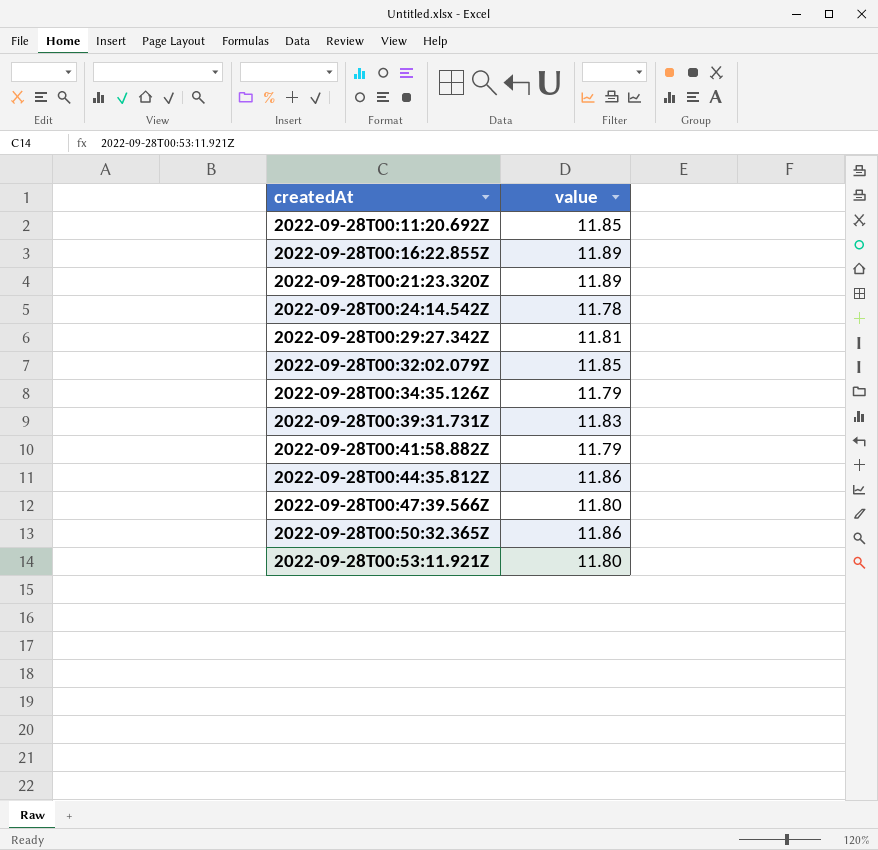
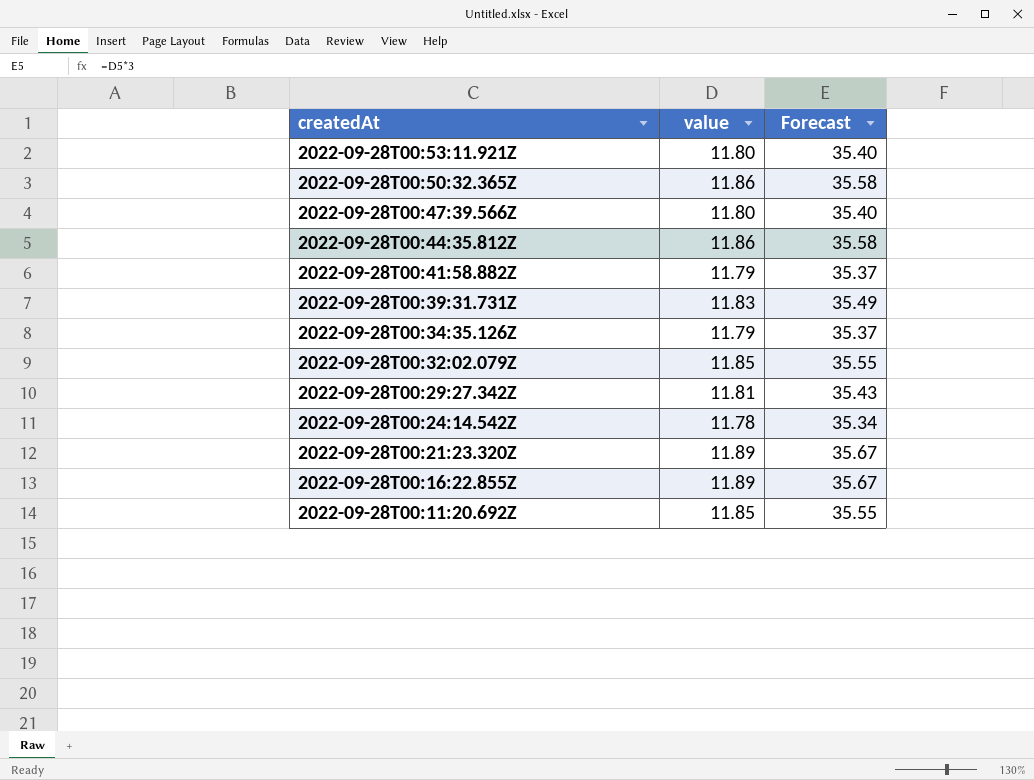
row order: createdAt ascending -> createdAt descending
column Forecast | formula: none -> [value] * 3

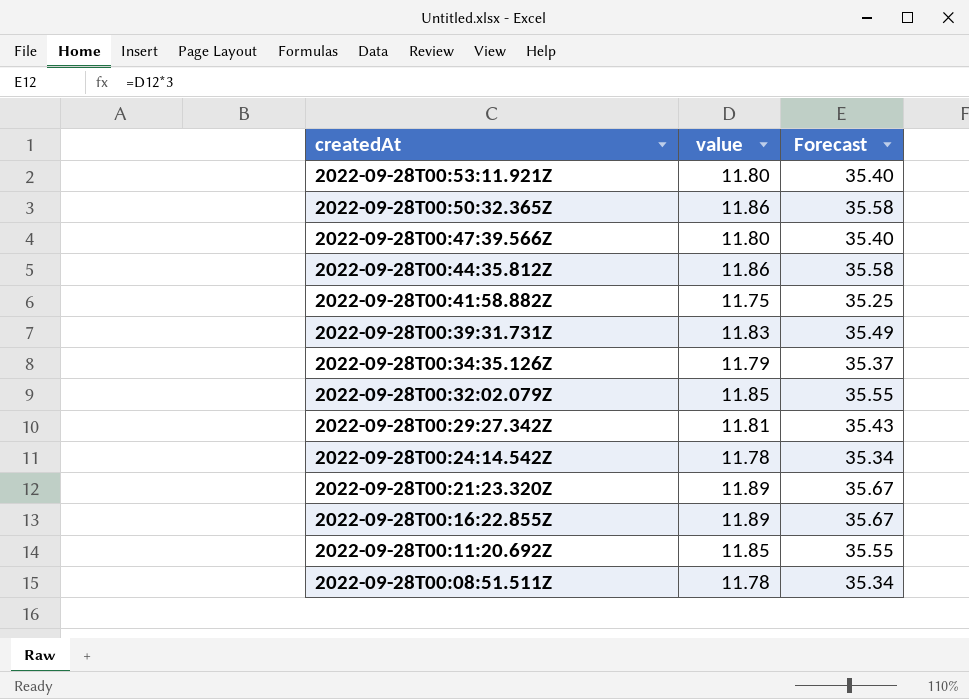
2022-09-28T00:41:58.882Z | value: 11.79 -> 11.75
2022-09-28T00:41:58.882Z | Forecast: 35.37 -> 35.25
row 2022-09-28T00:08:51.511Z: none -> 11.78 | 35.34

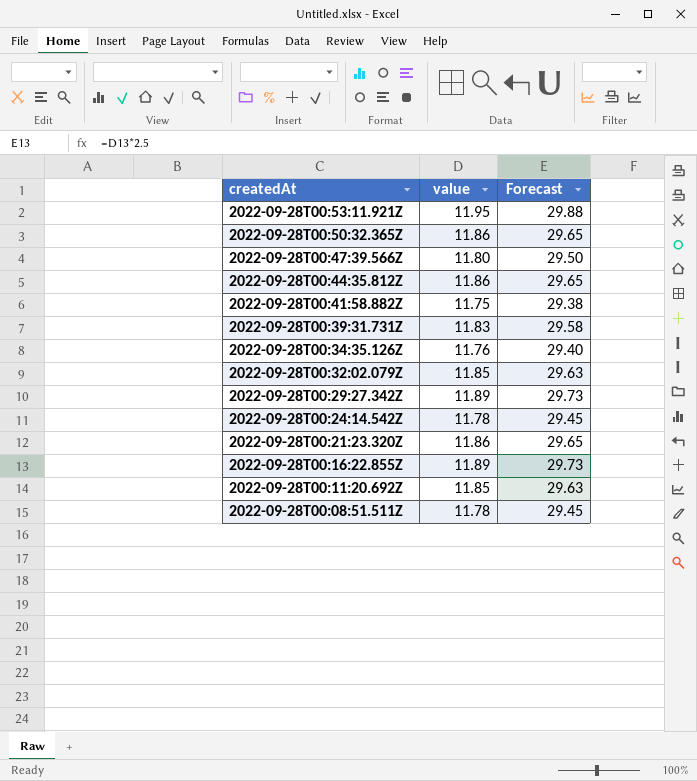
column Forecast | formula: [value] * 3 -> [value] * 2.5
2022-09-28T00:53:11.921Z | value: 11.80 -> 11.95
2022-09-28T00:34:35.126Z | value: 11.79 -> 11.76
2022-09-28T00:29:27.342Z | value: 11.81 -> 11.89
2022-09-28T00:21:23.320Z | value: 11.89 -> 11.86

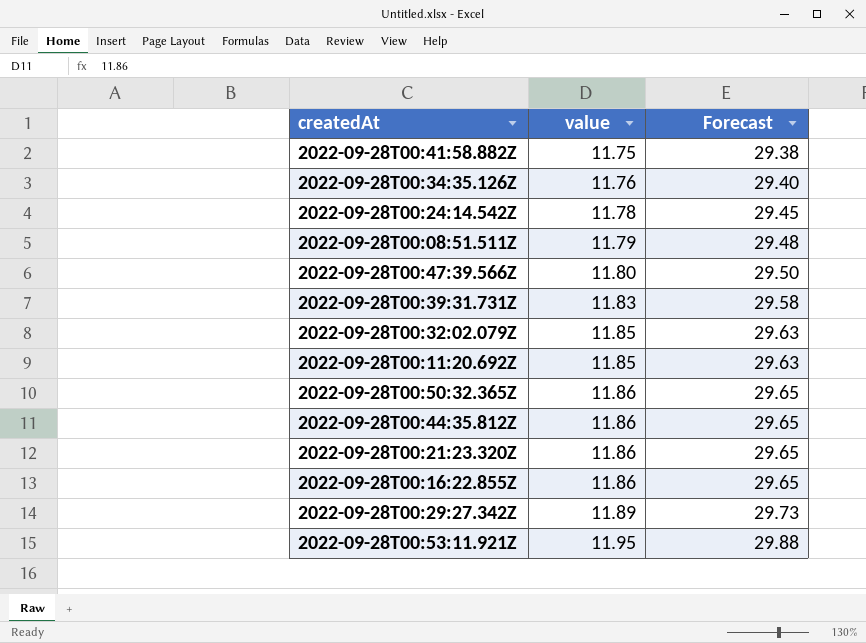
row order: createdAt descending -> value ascending
2022-09-28T00:08:51.511Z | value: 11.78 -> 11.79
2022-09-28T00:08:51.511Z | Forecast: 29.45 -> 29.48
2022-09-28T00:16:22.855Z | value: 11.89 -> 11.86
2022-09-28T00:16:22.855Z | Forecast: 29.73 -> 29.65

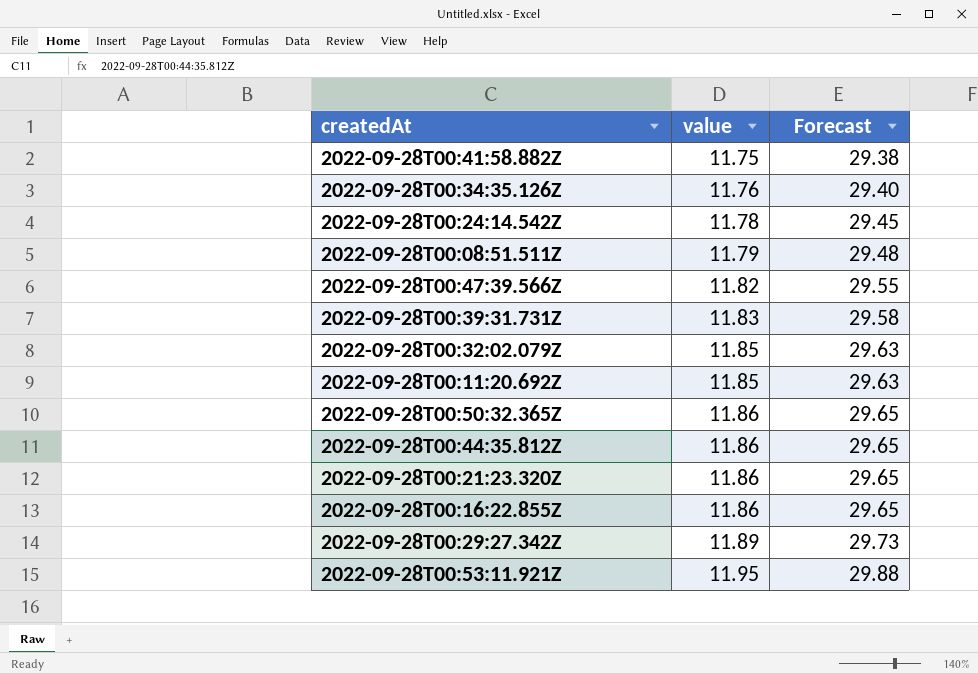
2022-09-28T00:47:39.566Z | value: 11.80 -> 11.82
2022-09-28T00:47:39.566Z | Forecast: 29.50 -> 29.55

